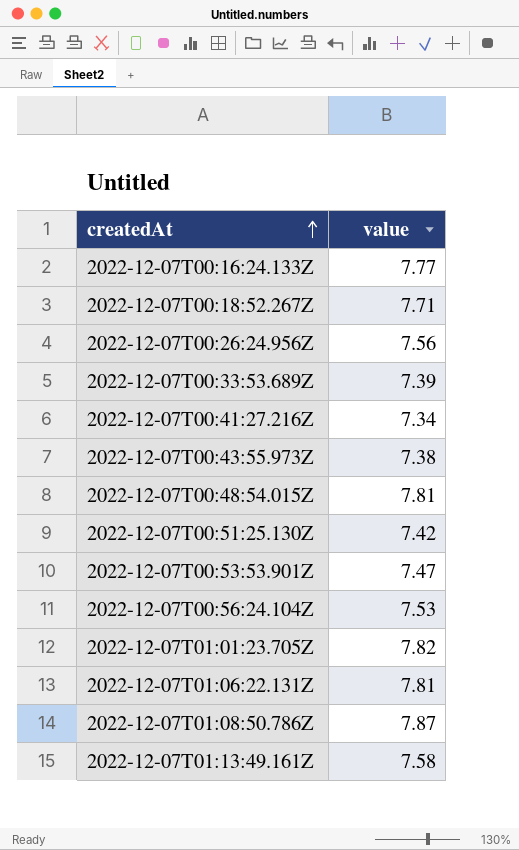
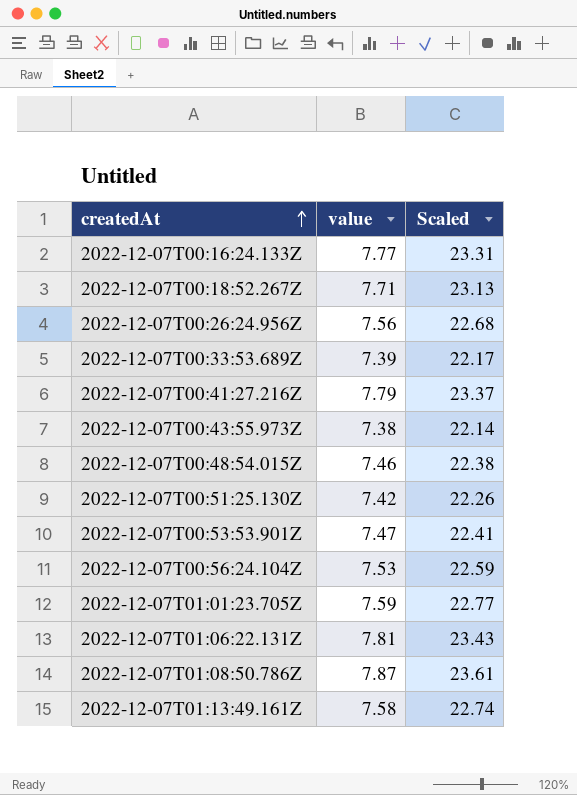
column Scaled | formula: none -> [value] * 3
2022-12-07T00:41:27.216Z | value: 7.34 -> 7.79
2022-12-07T00:48:54.015Z | value: 7.81 -> 7.46
2022-12-07T01:01:23.705Z | value: 7.82 -> 7.59

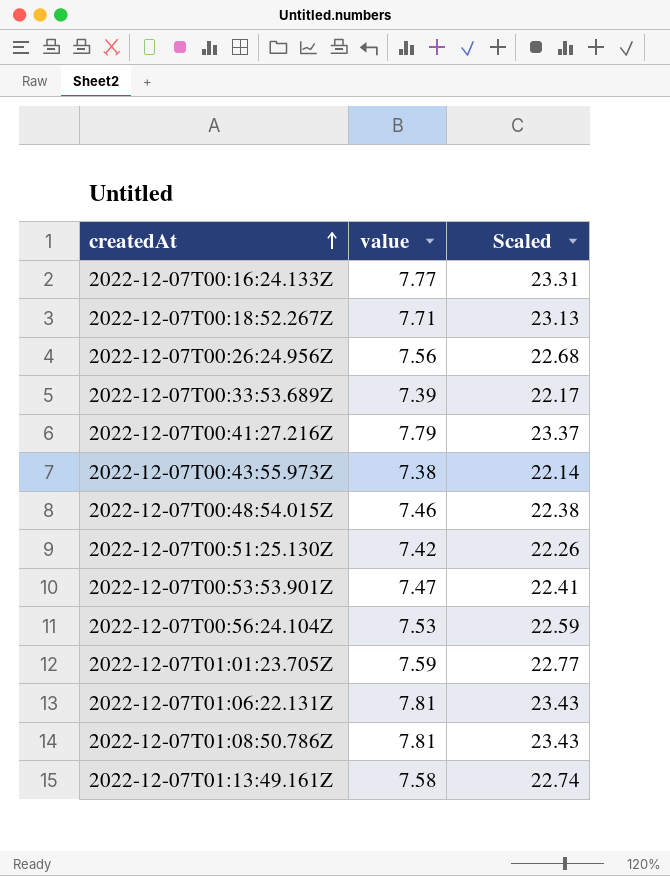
2022-12-07T01:08:50.786Z | value: 7.87 -> 7.81
2022-12-07T01:08:50.786Z | Scaled: 23.61 -> 23.43

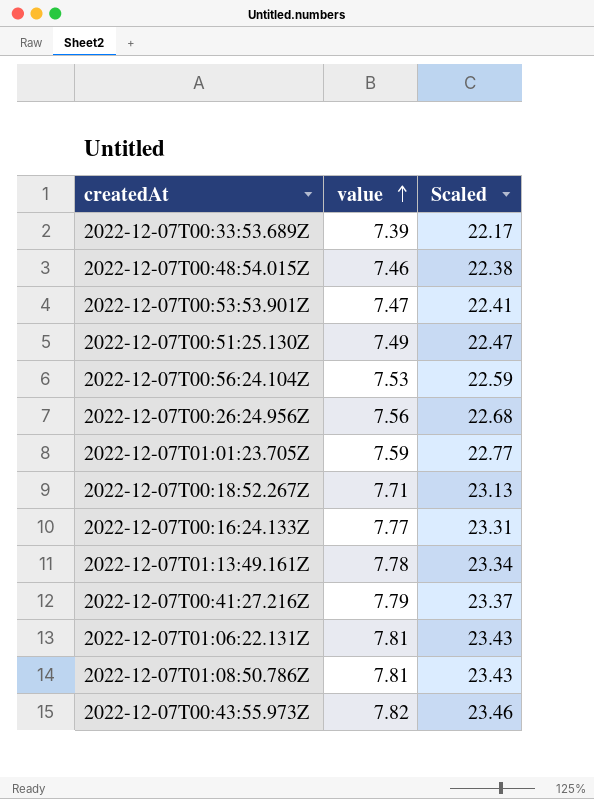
row order: createdAt ascending -> value ascending
2022-12-07T00:51:25.130Z | value: 7.42 -> 7.49
2022-12-07T00:51:25.130Z | Scaled: 22.26 -> 22.47
2022-12-07T01:13:49.161Z | value: 7.58 -> 7.78
2022-12-07T01:13:49.161Z | Scaled: 22.74 -> 23.34
2022-12-07T00:43:55.973Z | value: 7.38 -> 7.82
2022-12-07T00:43:55.973Z | Scaled: 22.14 -> 23.46

